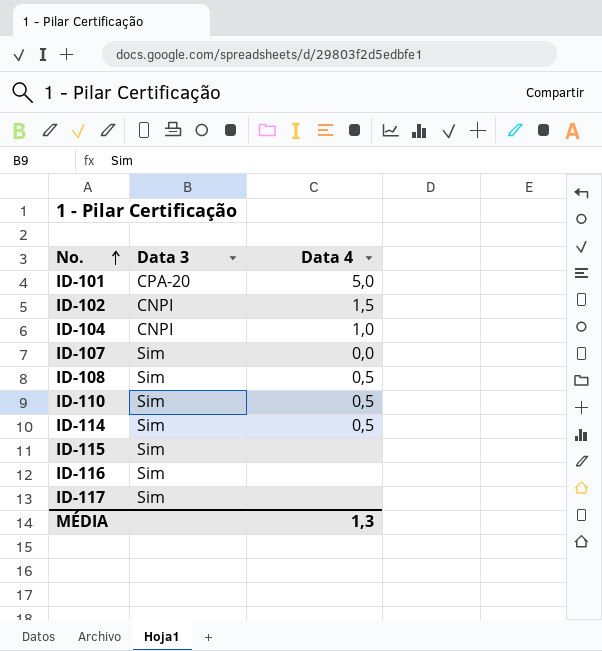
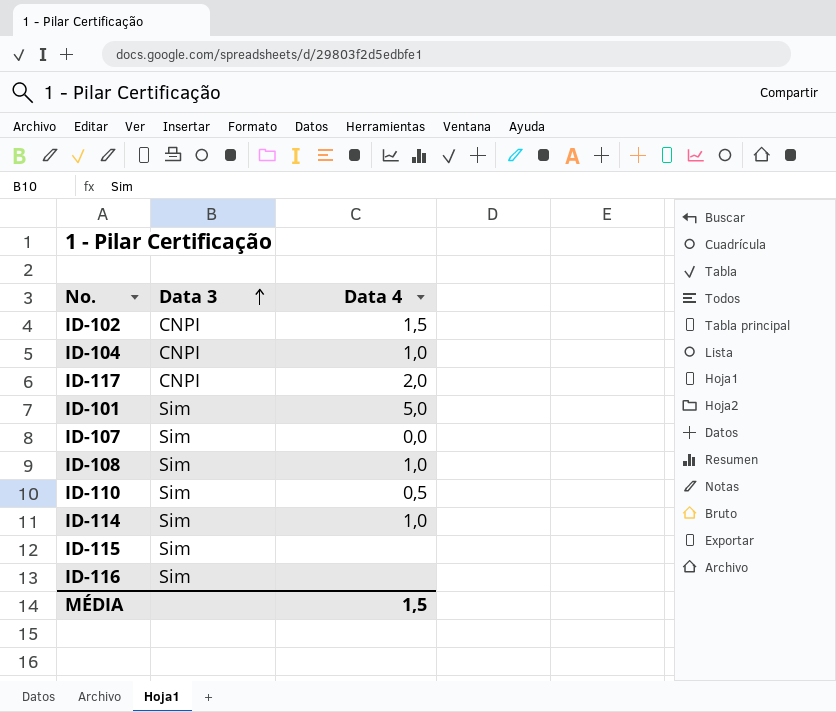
row order: No. ascending -> Data 3 ascending
ID-117 | Data 3: Sim -> CNPI
ID-117 | Data 4: none -> 2,0
ID-101 | Data 3: CPA-20 -> Sim
ID-108 | Data 4: 0,5 -> 1,0
ID-114 | Data 4: 0,5 -> 1,0
MÉDIA | Data 4: 1,3 -> 1,5

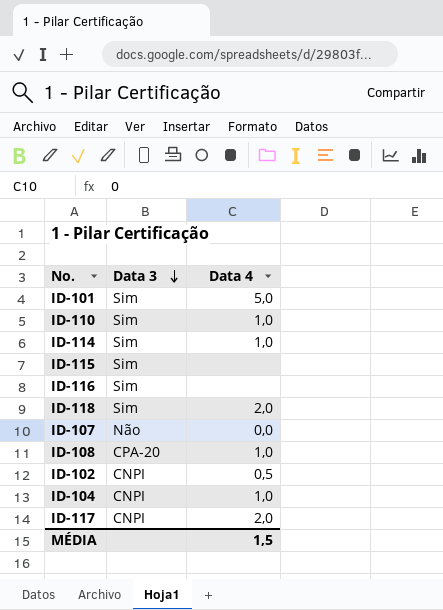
row order: Data 3 ascending -> Data 3 descending
ID-110 | Data 4: 0,5 -> 1,0
row ID-118: none -> Sim | 2,0
ID-107 | Data 3: Sim -> Não
ID-108 | Data 3: Sim -> CPA-20
ID-102 | Data 4: 1,5 -> 0,5

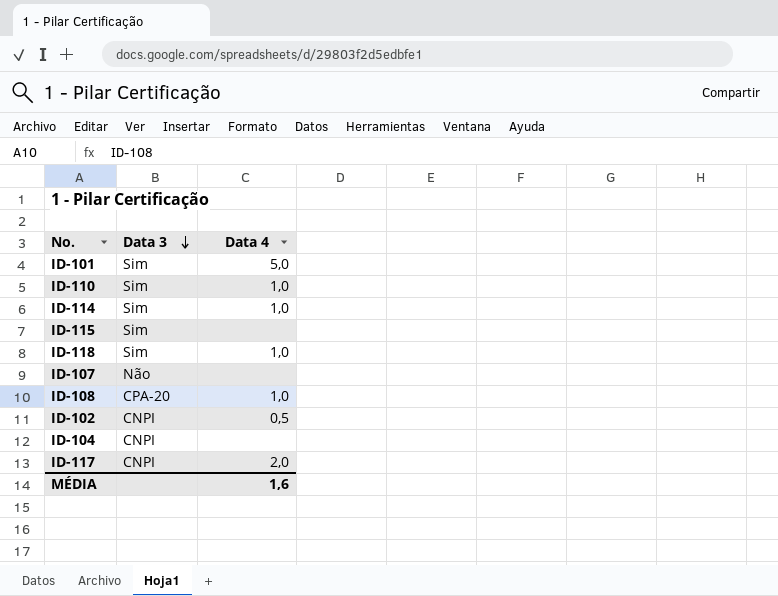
row ID-116: Sim | none -> none
ID-118 | Data 4: 2,0 -> 1,0
ID-107 | Data 4: 0,0 -> none
ID-104 | Data 4: 1,0 -> none
MÉDIA | Data 4: 1,5 -> 1,6

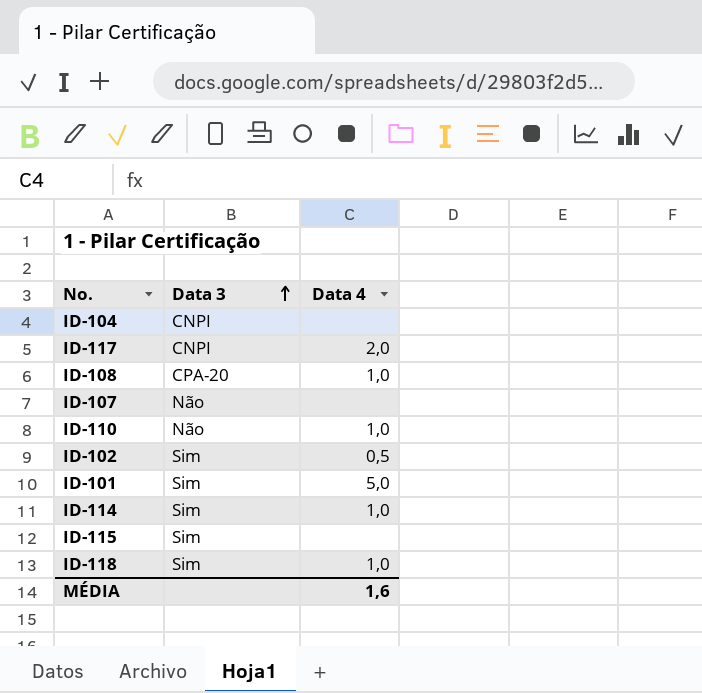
row order: Data 3 descending -> Data 3 ascending
ID-110 | Data 3: Sim -> Não
ID-102 | Data 3: CNPI -> Sim

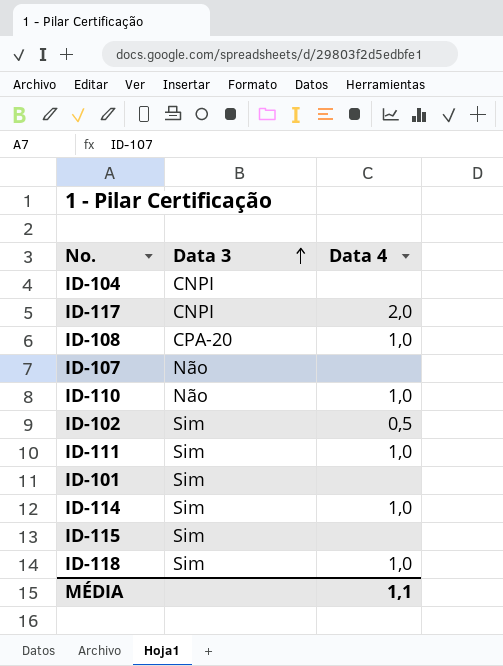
row ID-111: none -> Sim | 1,0
ID-101 | Data 4: 5,0 -> none
MÉDIA | Data 4: 1,6 -> 1,1

